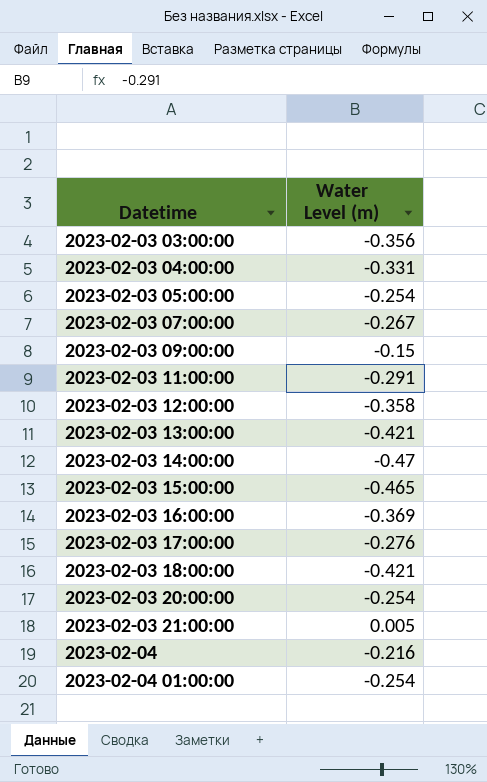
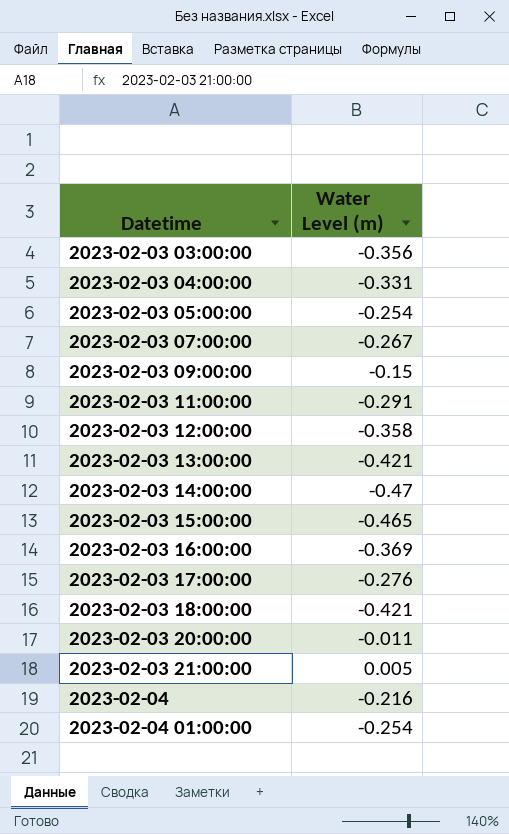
2023-02-03 20:00:00 | Water Level (m): -0.254 -> -0.011

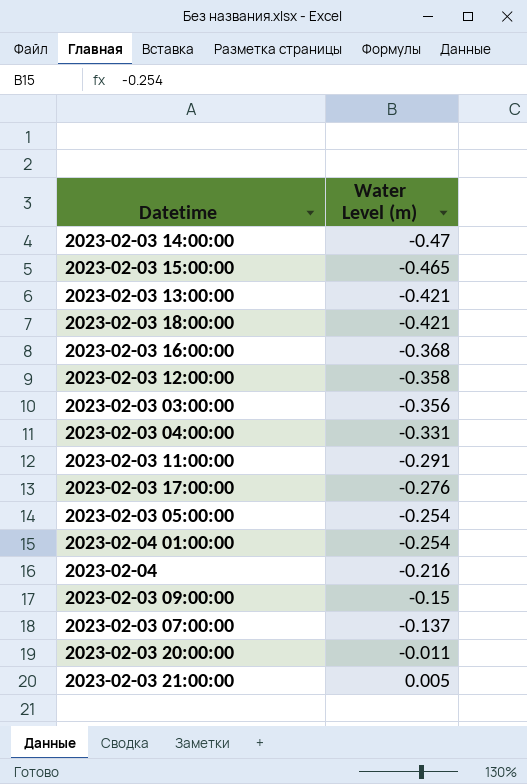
row order: Datetime ascending -> Water Level (m) ascending
2023-02-03 16:00:00 | Water Level (m): -0.369 -> -0.368
2023-02-03 07:00:00 | Water Level (m): -0.267 -> -0.137

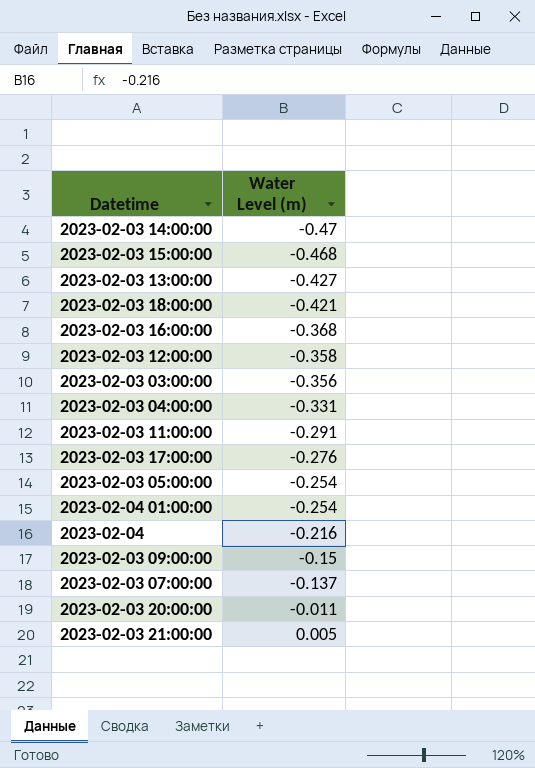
2023-02-03 15:00:00 | Water Level (m): -0.465 -> -0.468
2023-02-03 13:00:00 | Water Level (m): -0.421 -> -0.427

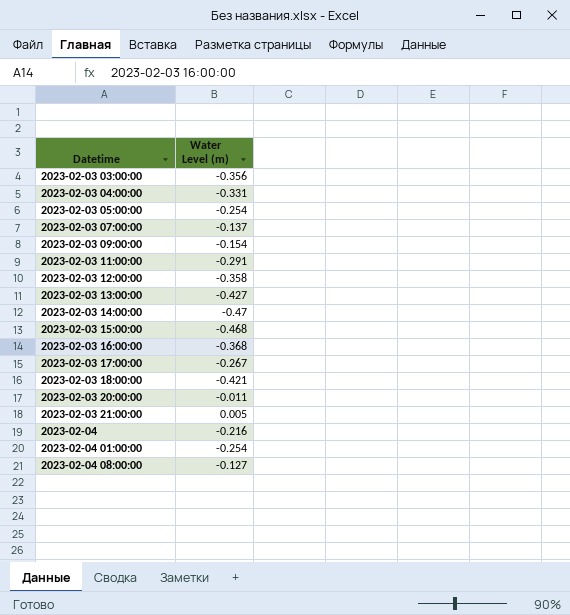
row order: Water Level (m) ascending -> Datetime ascending
2023-02-03 09:00:00 | Water Level (m): -0.15 -> -0.154
2023-02-03 17:00:00 | Water Level (m): -0.276 -> -0.267
row 2023-02-04 08:00:00: none -> -0.127

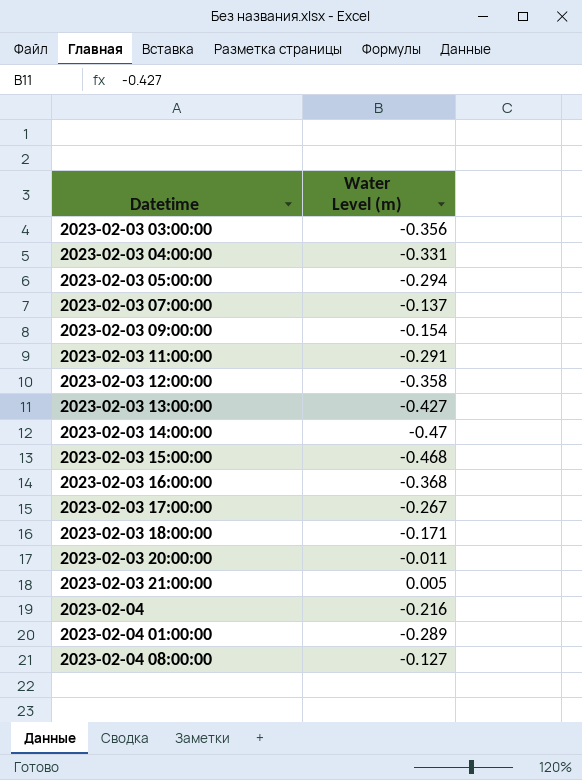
2023-02-03 05:00:00 | Water Level (m): -0.254 -> -0.294
2023-02-03 18:00:00 | Water Level (m): -0.421 -> -0.171
2023-02-04 01:00:00 | Water Level (m): -0.254 -> -0.289

